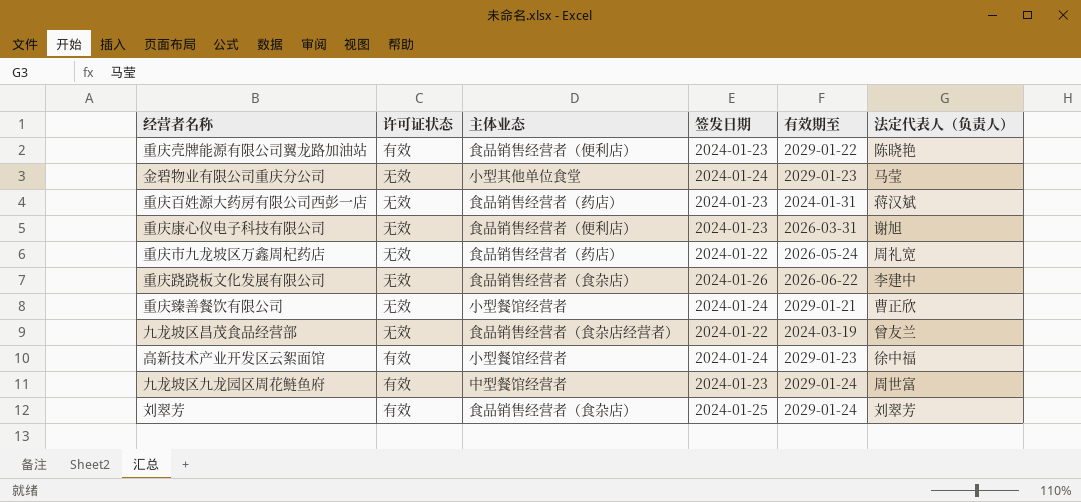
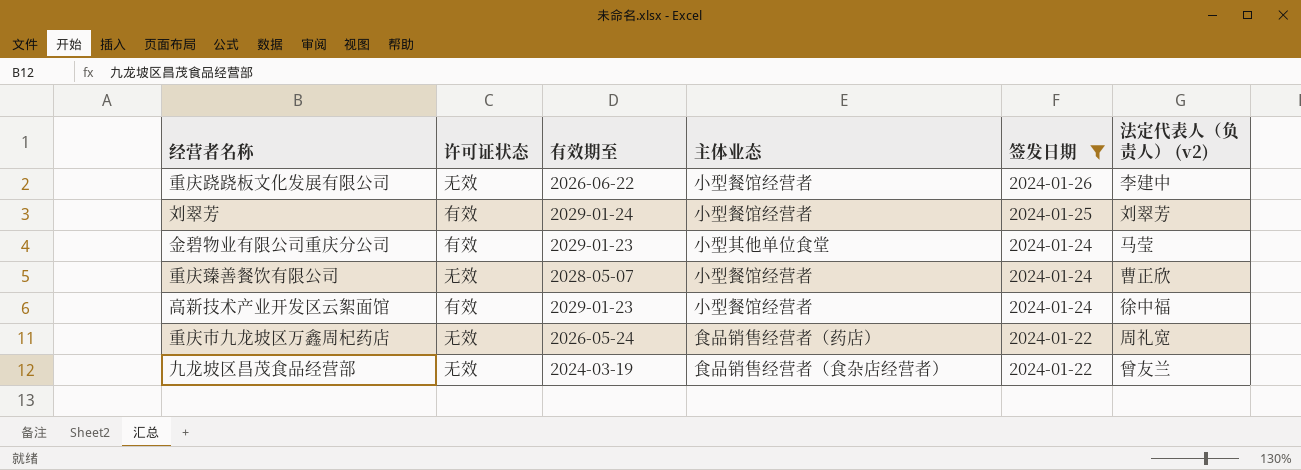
filter: none -> 签发日期 != 2024-01-23
row order: none -> 签发日期 descending
column 有效期至 | position: 5 -> 3
column name: 法定代表人（负责人） -> 法定代表人（负责人） (v2)
重庆跷跷板文化发展有限公司 | 主体业态: 食品销售经营者（食杂店） -> 小型餐馆经营者
刘翠芳 | 主体业态: 食品销售经营者（食杂店） -> 小型餐馆经营者
金碧物业有限公司重庆分公司 | 许可证状态: 无效 -> 有效
重庆臻善餐饮有限公司 | 有效期至: 2029-01-21 -> 2028-05-07

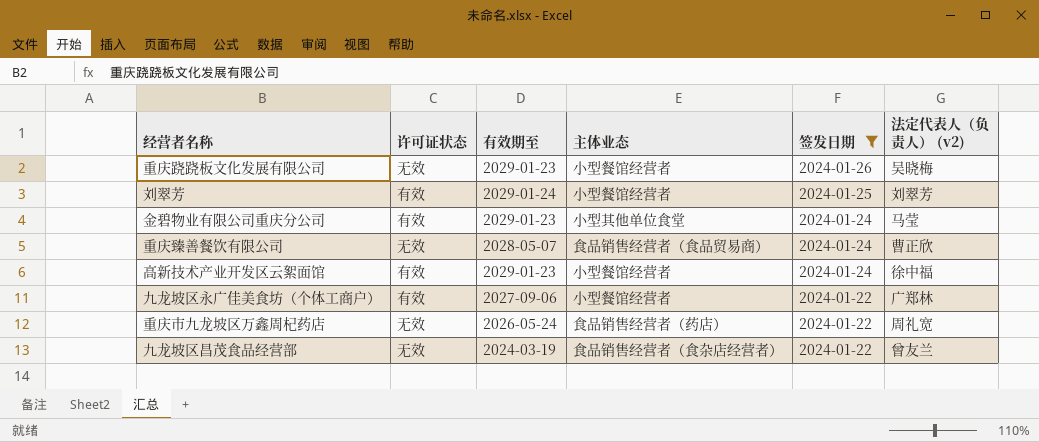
重庆跷跷板文化发展有限公司 | 有效期至: 2026-06-22 -> 2029-01-23
重庆跷跷板文化发展有限公司 | 法定代表人（负责人） (v2): 李建中 -> 吴晓梅
重庆臻善餐饮有限公司 | 主体业态: 小型餐馆经营者 -> 食品销售经营者（食品贸易商）
row 九龙坡区永广佳美食坊（个体工商户）: none -> 有效 | 2027-09-06 | 小型餐馆经营者 | 2024-01-22 | 广郑林

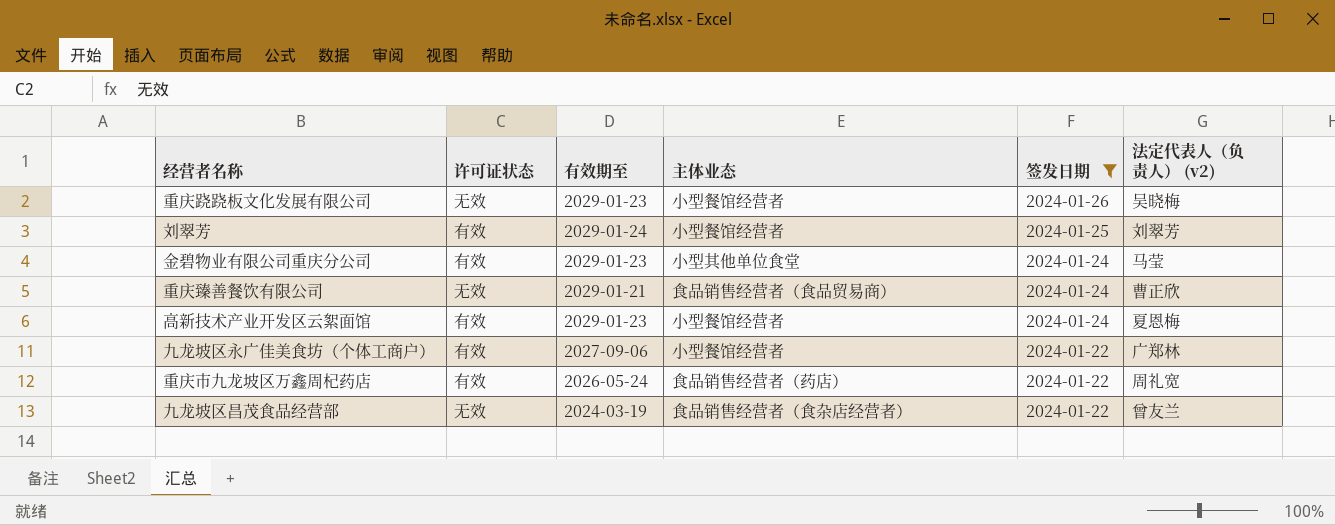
重庆臻善餐饮有限公司 | 有效期至: 2028-05-07 -> 2029-01-21
高新技术产业开发区云絮面馆 | 法定代表人（负责人） (v2): 徐中福 -> 夏恩梅
重庆市九龙坡区万鑫周杞药店 | 许可证状态: 无效 -> 有效

